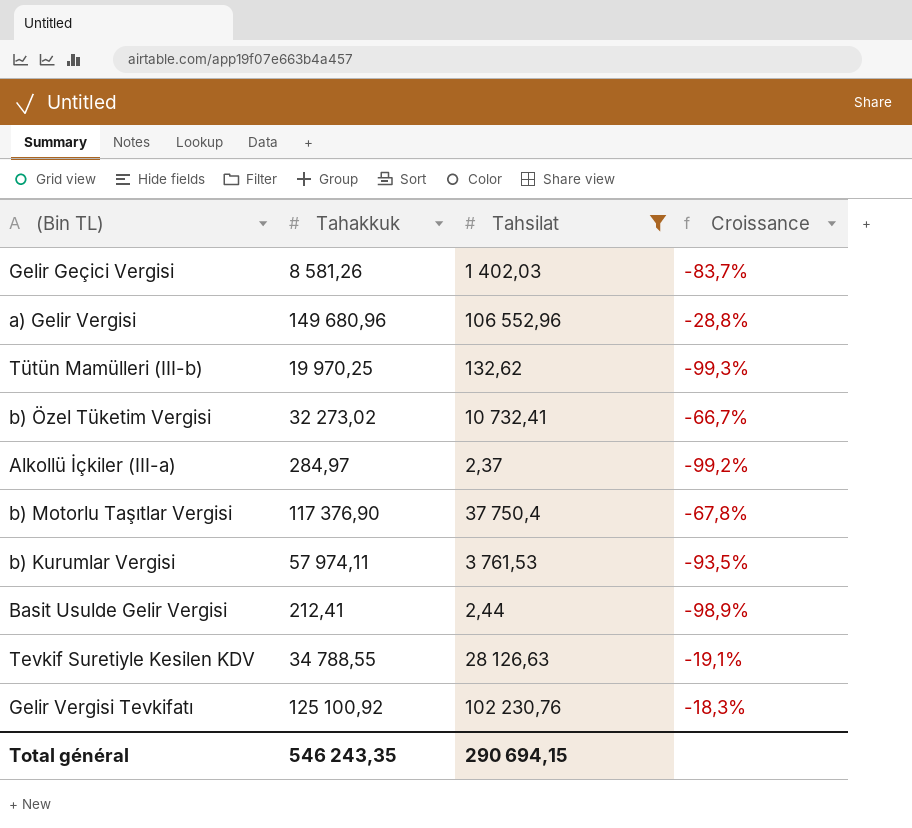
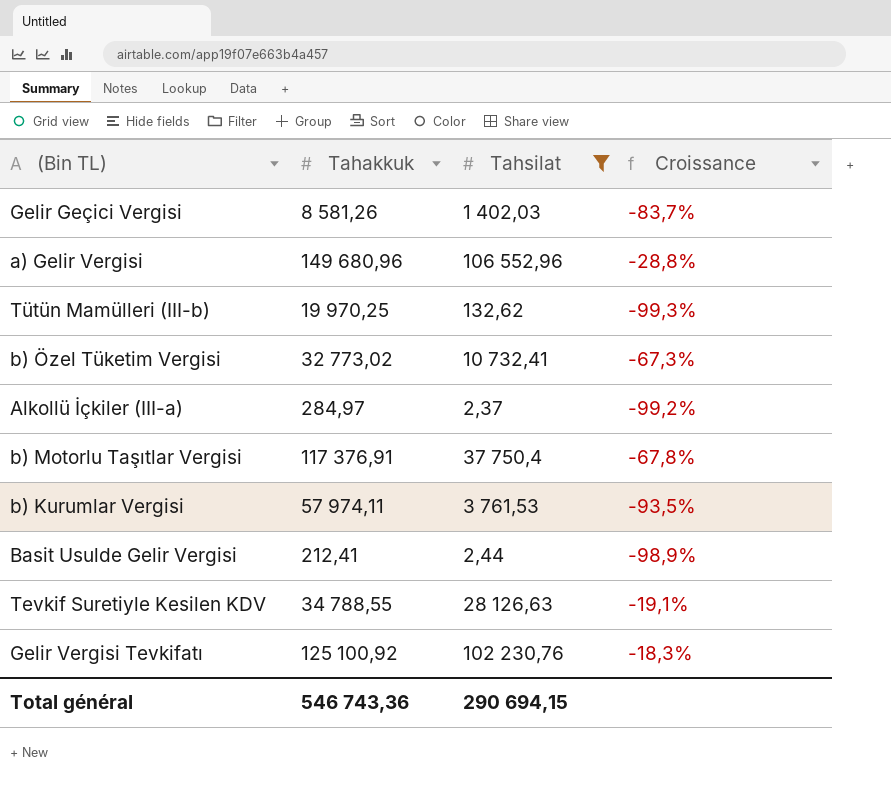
b) Özel Tüketim Vergisi | Tahakkuk: 32 273,02 -> 32 773,02
b) Özel Tüketim Vergisi | Croissance: -66,7% -> -67,3%
b) Motorlu Taşıtlar Vergisi | Tahakkuk: 117 376,90 -> 117 376,91
Total général | Tahakkuk: 546 243,35 -> 546 743,36

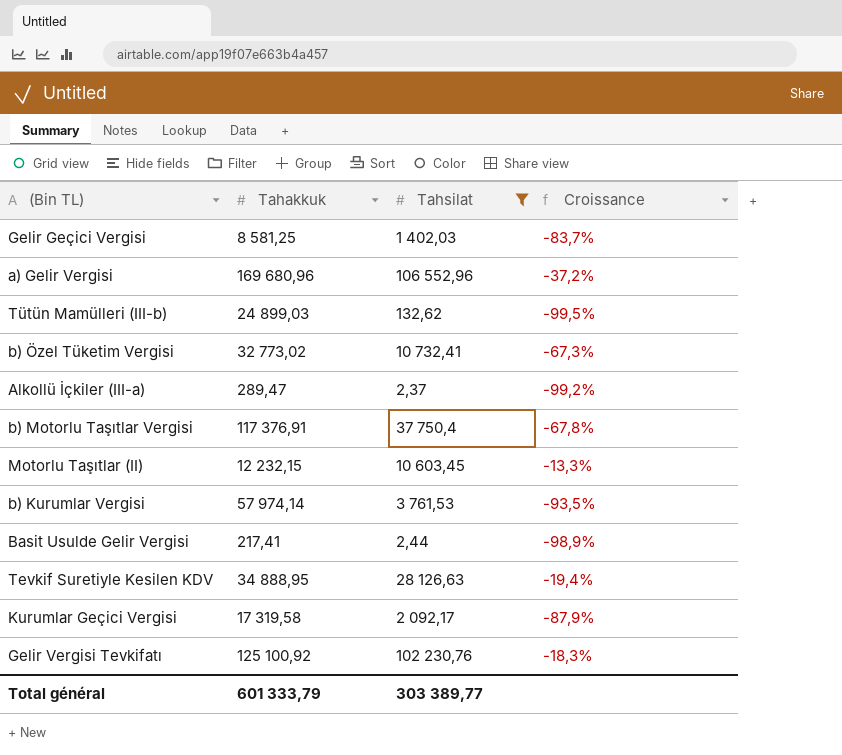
Gelir Geçici Vergisi | Tahakkuk: 8 581,26 -> 8 581,25
a) Gelir Vergisi | Tahakkuk: 149 680,96 -> 169 680,96
a) Gelir Vergisi | Croissance: -28,8% -> -37,2%
Tütün Mamülleri (III-b) | Tahakkuk: 19 970,25 -> 24 899,03
Tütün Mamülleri (III-b) | Croissance: -99,3% -> -99,5%
Alkollü İçkiler (III-a) | Tahakkuk: 284,97 -> 289,47
row Motorlu Taşıtlar (II): none -> 12 232,15 | 10 603,45 | -13,3%
b) Kurumlar Vergisi | Tahakkuk: 57 974,11 -> 57 974,14
Basit Usulde Gelir Vergisi | Tahakkuk: 212,41 -> 217,41
Tevkif Suretiyle Kesilen KDV | Tahakkuk: 34 788,55 -> 34 888,95
Tevkif Suretiyle Kesilen KDV | Croissance: -19,1% -> -19,4%
row Kurumlar Geçici Vergisi: none -> 17 319,58 | 2 092,17 | -87,9%
Total général | Tahakkuk: 546 743,36 -> 601 333,79
Total général | Tahsilat: 290 694,15 -> 303 389,77

